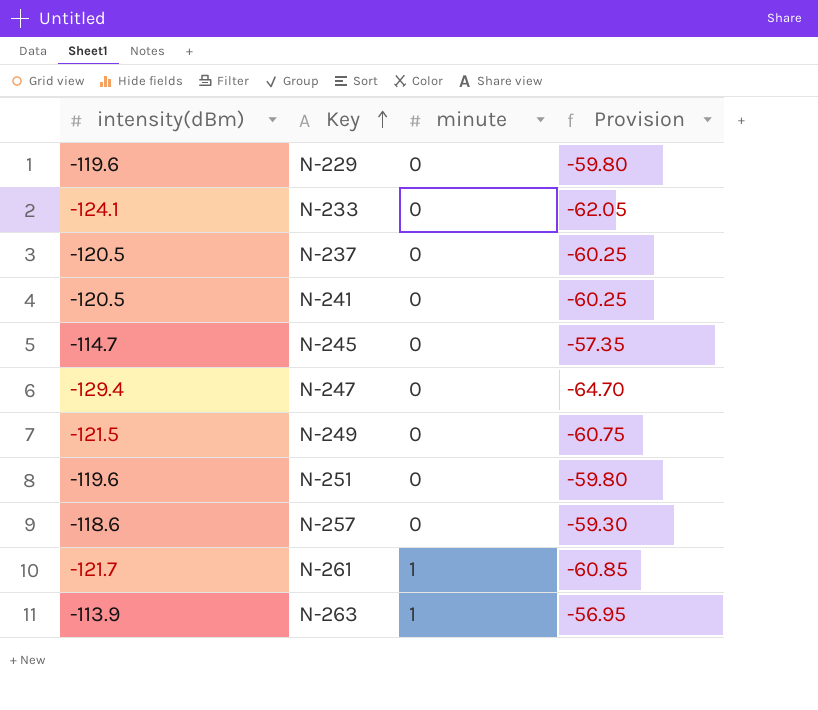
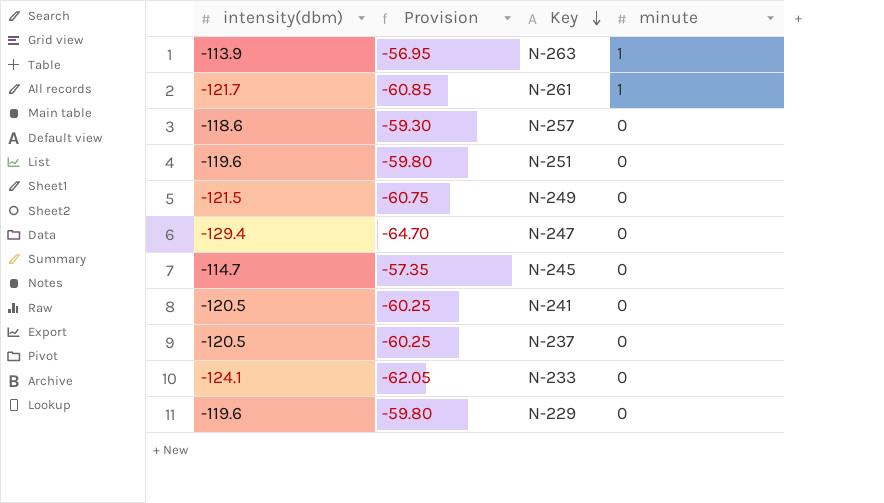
row order: Key ascending -> Key descending
column name: intensity(dBm) -> intensity(dbm)
column Provision | position: 4 -> 2

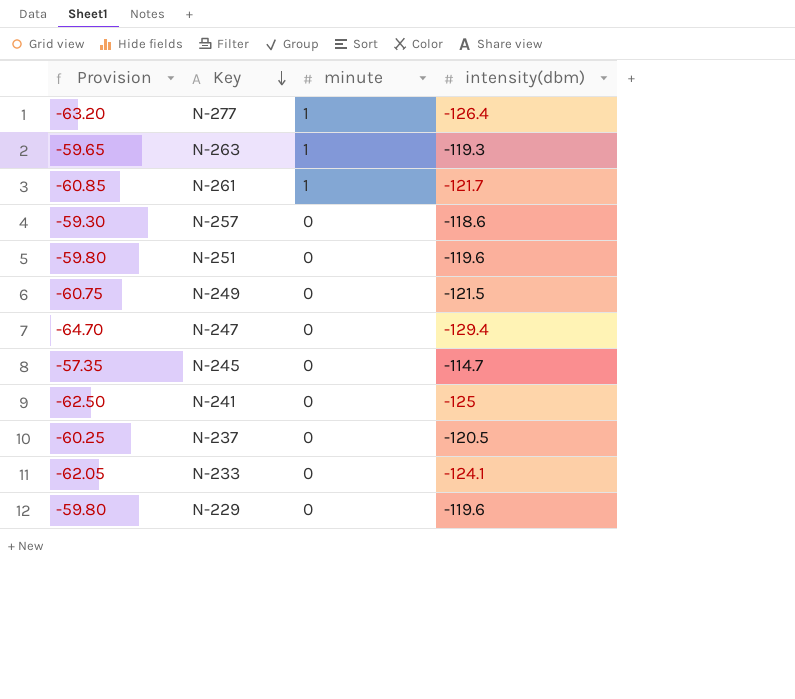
column intensity(dbm) | position: 1 -> 4
row N-277: none -> -63.20 | 1 | -126.4
N-263 | Provision: -56.95 -> -59.65
N-263 | intensity(dbm): -113.9 -> -119.3
N-241 | Provision: -60.25 -> -62.50
N-241 | intensity(dbm): -120.5 -> -125

